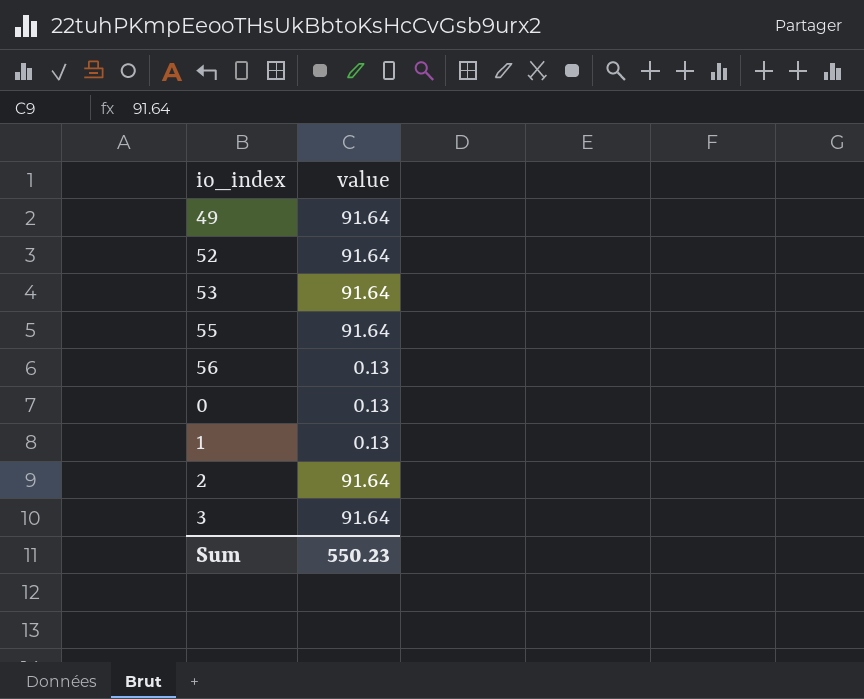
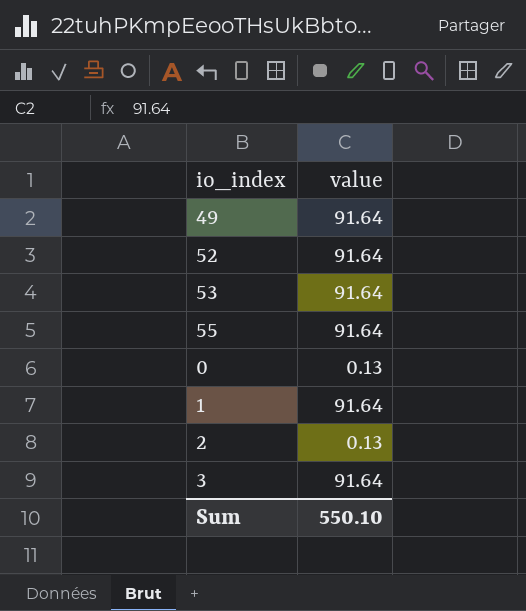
row 56: 0.13 -> none
1 | value: 0.13 -> 91.64
2 | value: 91.64 -> 0.13
Sum | value: 550.23 -> 550.10

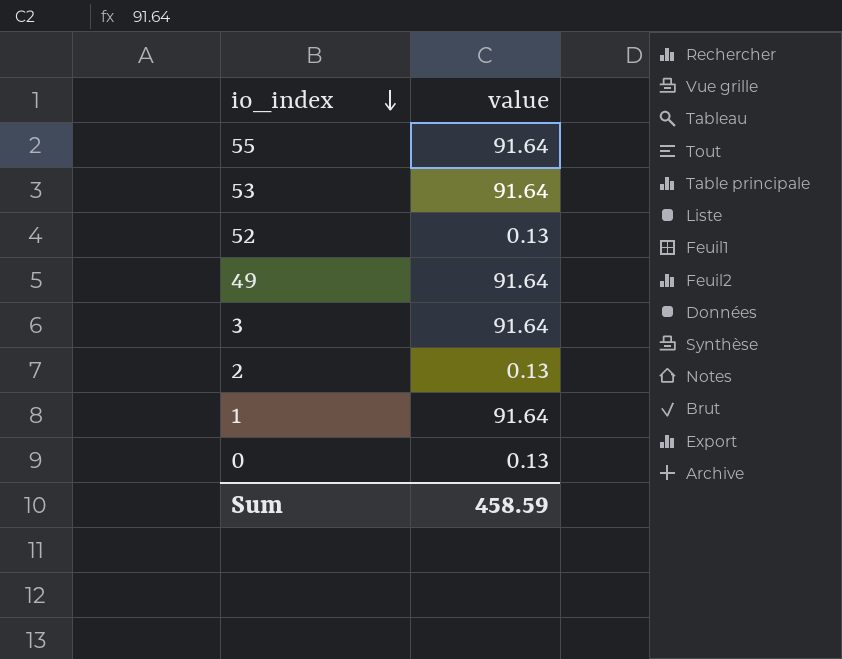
row order: none -> io_index descending
52 | value: 91.64 -> 0.13
Sum | value: 550.10 -> 458.59

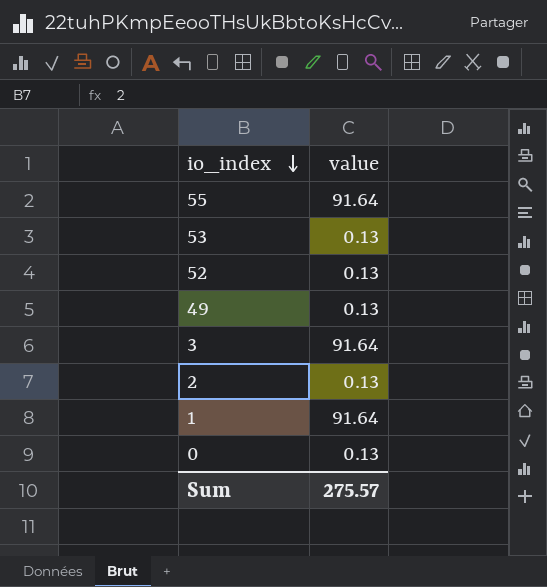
53 | value: 91.64 -> 0.13
49 | value: 91.64 -> 0.13
Sum | value: 458.59 -> 275.57

